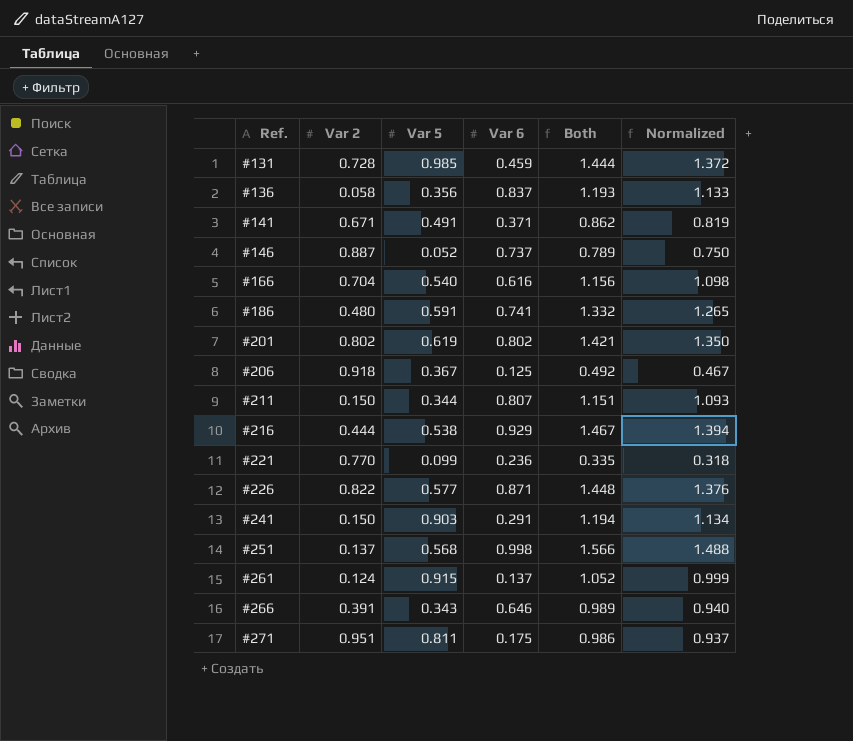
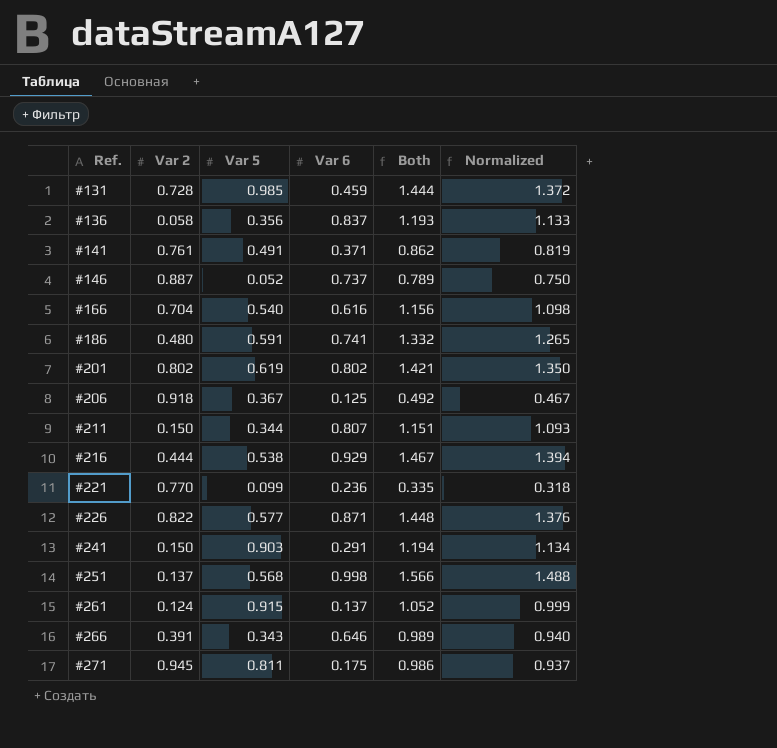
#141 | Var 2: 0.671 -> 0.761
#271 | Var 2: 0.951 -> 0.945

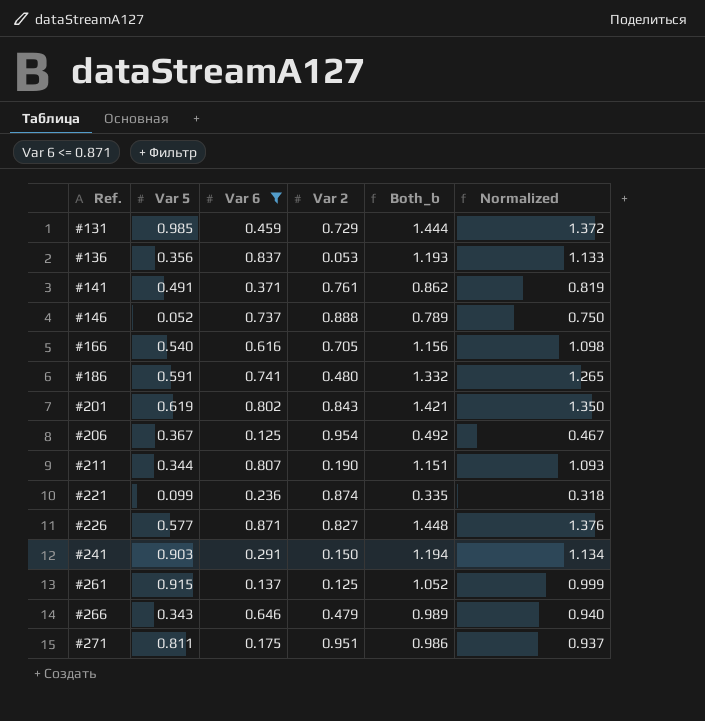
filter: none -> Var 6 <= 0.871
column Var 2 | position: 2 -> 4
column name: Both -> Both_b
#131 | Var 2: 0.728 -> 0.729
#136 | Var 2: 0.058 -> 0.053
#146 | Var 2: 0.887 -> 0.888
#166 | Var 2: 0.704 -> 0.705
#201 | Var 2: 0.802 -> 0.843
#206 | Var 2: 0.918 -> 0.954
#211 | Var 2: 0.150 -> 0.190
#221 | Var 2: 0.770 -> 0.874
#226 | Var 2: 0.822 -> 0.827
#261 | Var 2: 0.124 -> 0.125
#266 | Var 2: 0.391 -> 0.479
#271 | Var 2: 0.945 -> 0.951

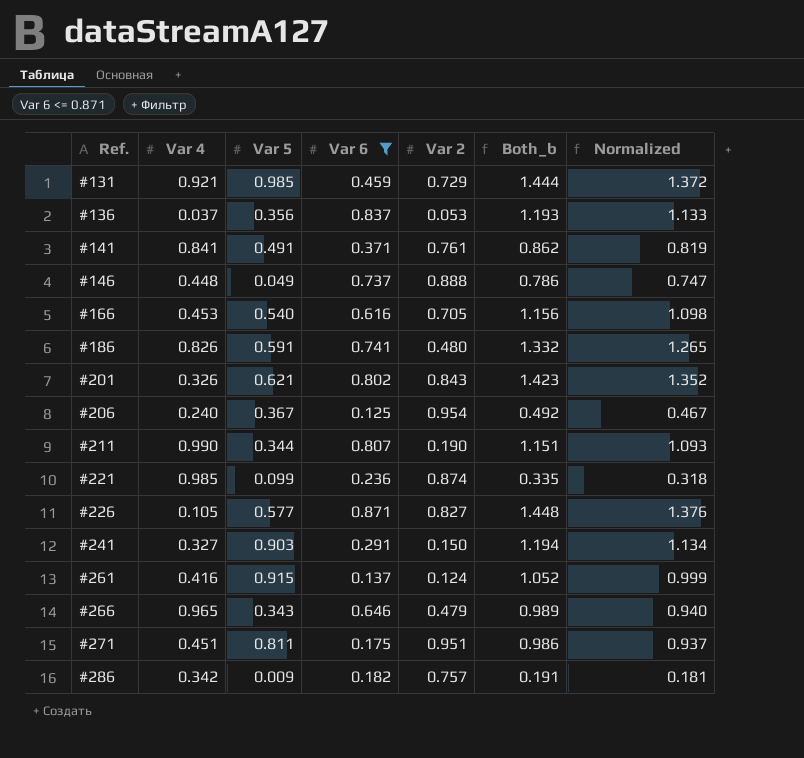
column Var 4 | position: none -> 2
#146 | Var 5: 0.052 -> 0.049
#146 | Both_b: 0.789 -> 0.786
#146 | Normalized: 0.750 -> 0.747
#201 | Var 5: 0.619 -> 0.621
#201 | Both_b: 1.421 -> 1.423
#201 | Normalized: 1.350 -> 1.352
#261 | Var 2: 0.125 -> 0.124
row #286: none -> 0.342 | 0.009 | 0.182 | 0.757 | 0.191 | 0.181

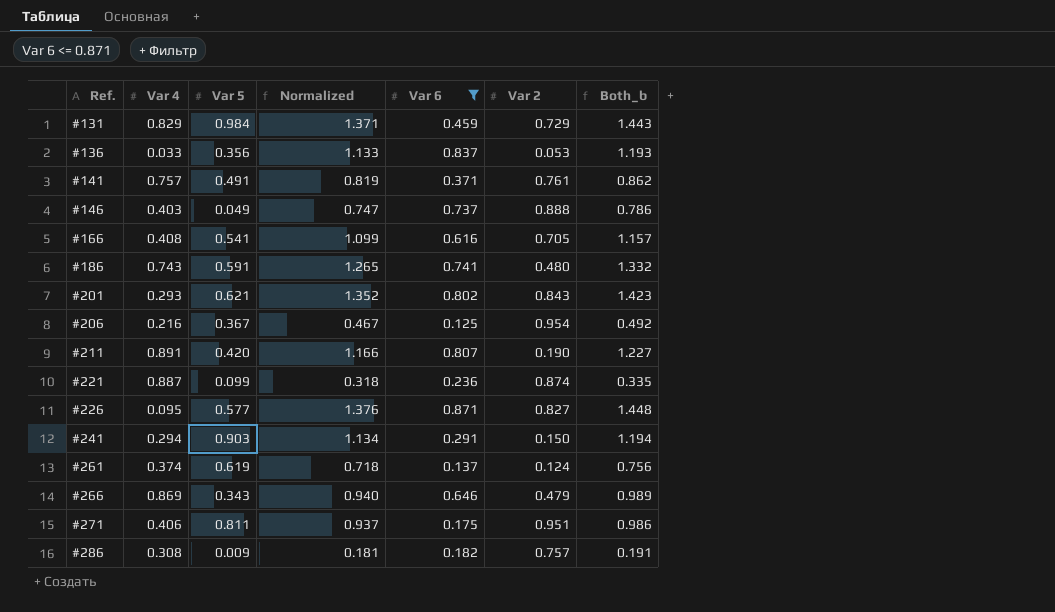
column Normalized | position: 7 -> 4
#131 | Var 4: 0.921 -> 0.829
#131 | Var 5: 0.985 -> 0.984
#131 | Normalized: 1.372 -> 1.371
#131 | Both_b: 1.444 -> 1.443
#136 | Var 4: 0.037 -> 0.033
#141 | Var 4: 0.841 -> 0.757
#146 | Var 4: 0.448 -> 0.403
#166 | Var 4: 0.453 -> 0.408
#166 | Var 5: 0.540 -> 0.541
#166 | Normalized: 1.098 -> 1.099
#166 | Both_b: 1.156 -> 1.157
#186 | Var 4: 0.826 -> 0.743
#201 | Var 4: 0.326 -> 0.293
#206 | Var 4: 0.240 -> 0.216
#211 | Var 4: 0.990 -> 0.891
#211 | Var 5: 0.344 -> 0.420
#211 | Normalized: 1.093 -> 1.166
#211 | Both_b: 1.151 -> 1.227
#221 | Var 4: 0.985 -> 0.887
#226 | Var 4: 0.105 -> 0.095
#241 | Var 4: 0.327 -> 0.294
#261 | Var 4: 0.416 -> 0.374
#261 | Var 5: 0.915 -> 0.619
#261 | Normalized: 0.999 -> 0.718
#261 | Both_b: 1.052 -> 0.756
#266 | Var 4: 0.965 -> 0.869
#271 | Var 4: 0.451 -> 0.406
#286 | Var 4: 0.342 -> 0.308

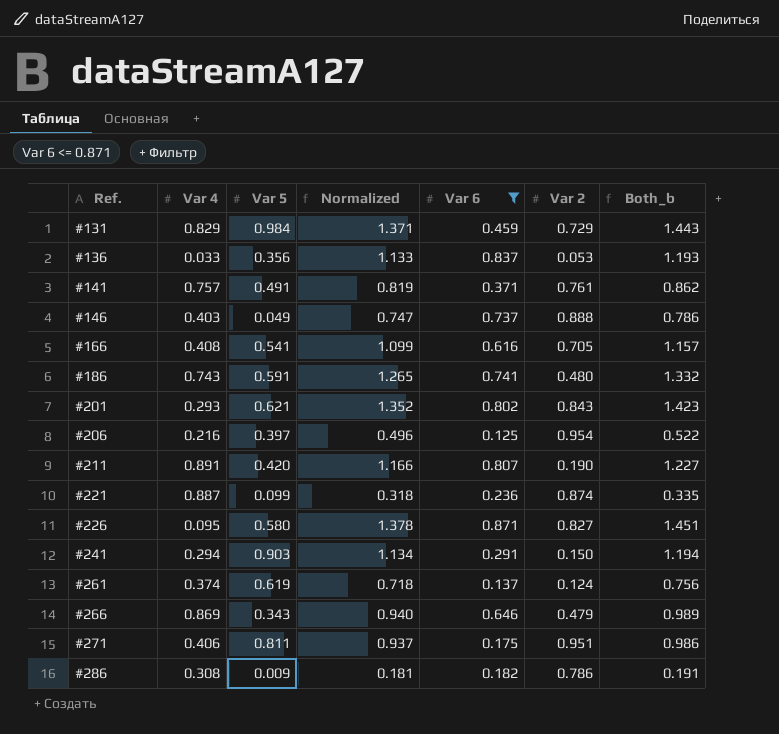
#206 | Var 5: 0.367 -> 0.397
#206 | Normalized: 0.467 -> 0.496
#206 | Both_b: 0.492 -> 0.522
#226 | Var 5: 0.577 -> 0.580
#226 | Normalized: 1.376 -> 1.378
#226 | Both_b: 1.448 -> 1.451
#286 | Var 2: 0.757 -> 0.786

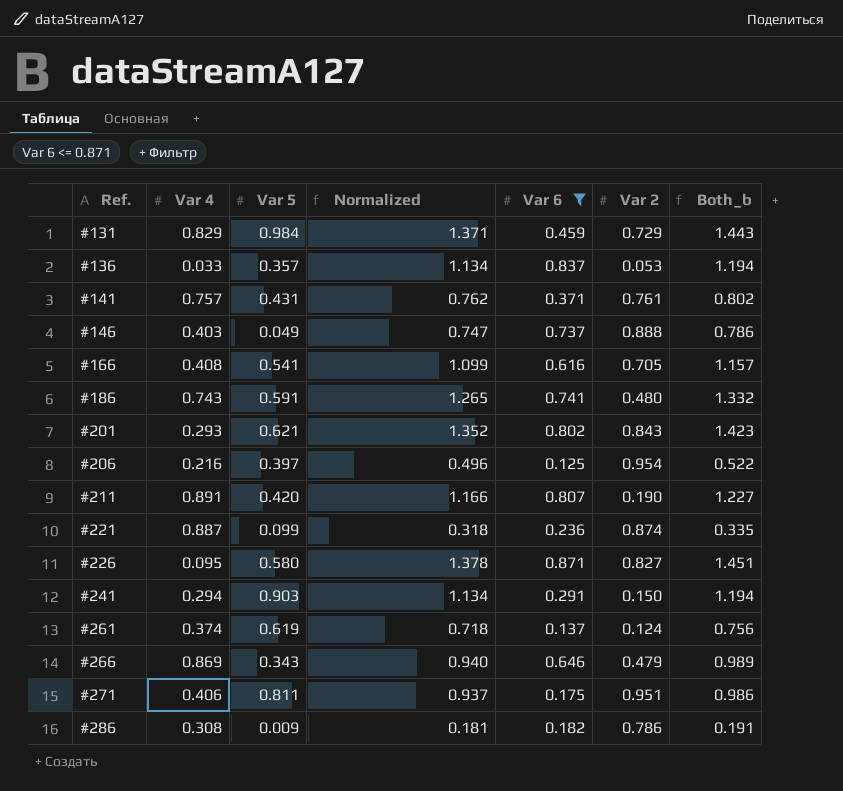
#136 | Var 5: 0.356 -> 0.357
#136 | Normalized: 1.133 -> 1.134
#136 | Both_b: 1.193 -> 1.194
#141 | Var 5: 0.491 -> 0.431
#141 | Normalized: 0.819 -> 0.762
#141 | Both_b: 0.862 -> 0.802

